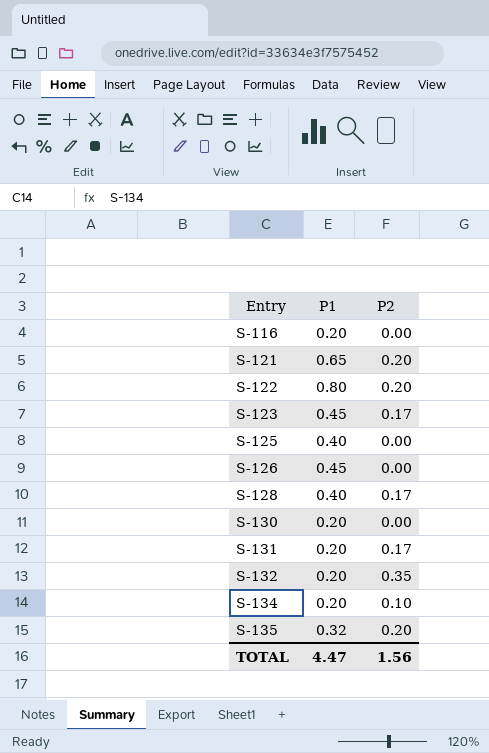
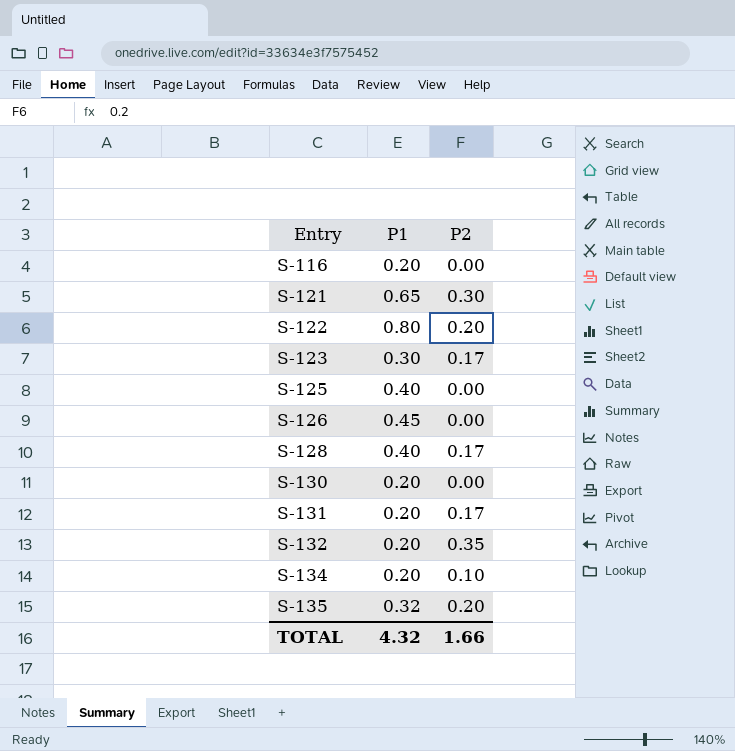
S-121 | P2: 0.20 -> 0.30
S-123 | P1: 0.45 -> 0.30
TOTAL | P1: 4.47 -> 4.32
TOTAL | P2: 1.56 -> 1.66

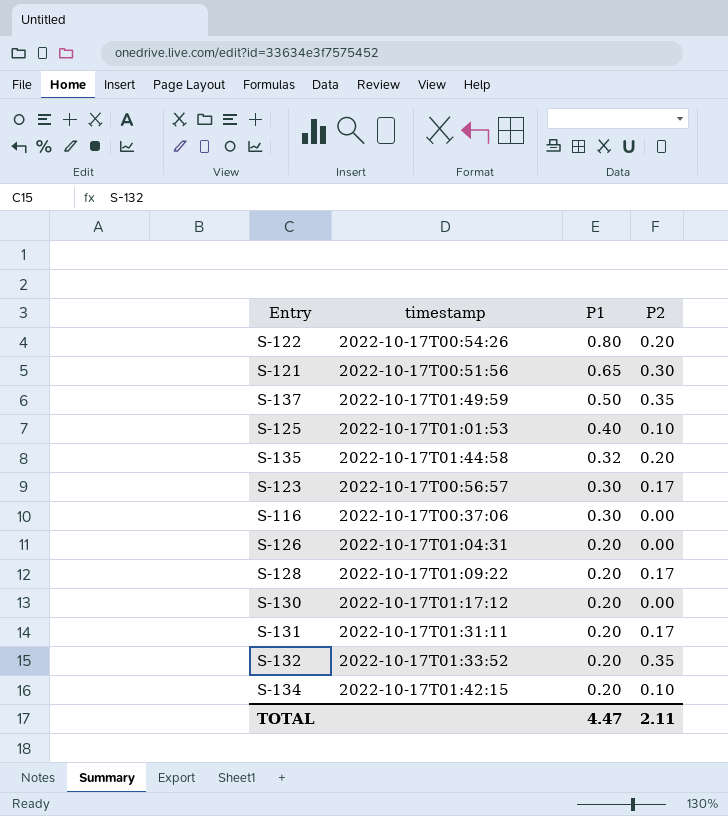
row order: Entry ascending -> P1 descending
column timestamp | position: none -> 2
row S-137: none -> 2022-10-17T01:49:59 | 0.50 | 0.35
S-125 | P2: 0.00 -> 0.10
S-116 | P1: 0.20 -> 0.30
S-126 | P1: 0.45 -> 0.20
S-128 | P1: 0.40 -> 0.20
TOTAL | P1: 4.32 -> 4.47
TOTAL | P2: 1.66 -> 2.11

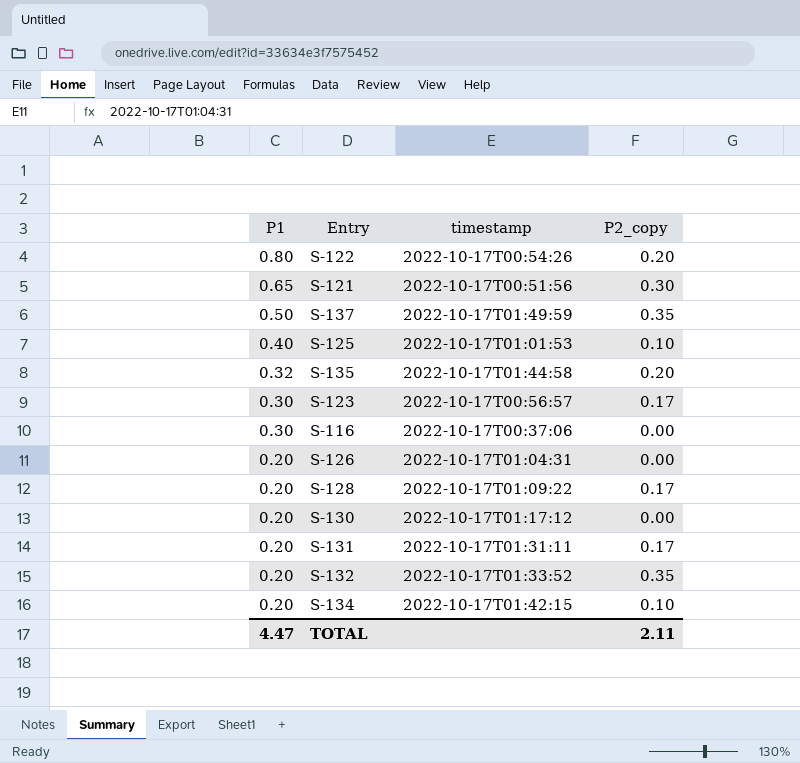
column P1 | position: 3 -> 1
column name: P2 -> P2_copy

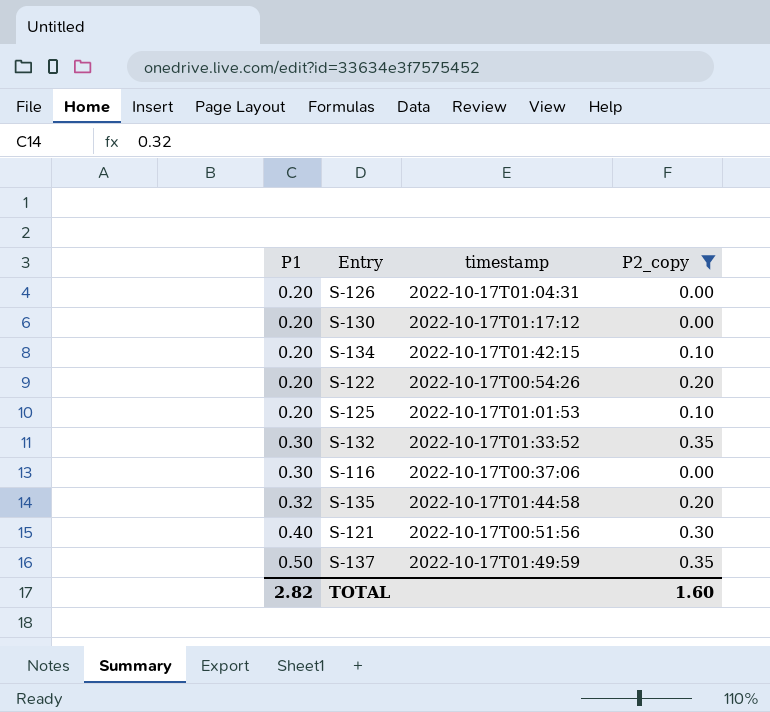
filter: none -> P2_copy != 0.17
row order: P1 descending -> P1 ascending
S-122 | P1: 0.80 -> 0.20
S-125 | P1: 0.40 -> 0.20
S-132 | P1: 0.20 -> 0.30
S-121 | P1: 0.65 -> 0.40
TOTAL | P1: 4.47 -> 2.82
TOTAL | P2_copy: 2.11 -> 1.60

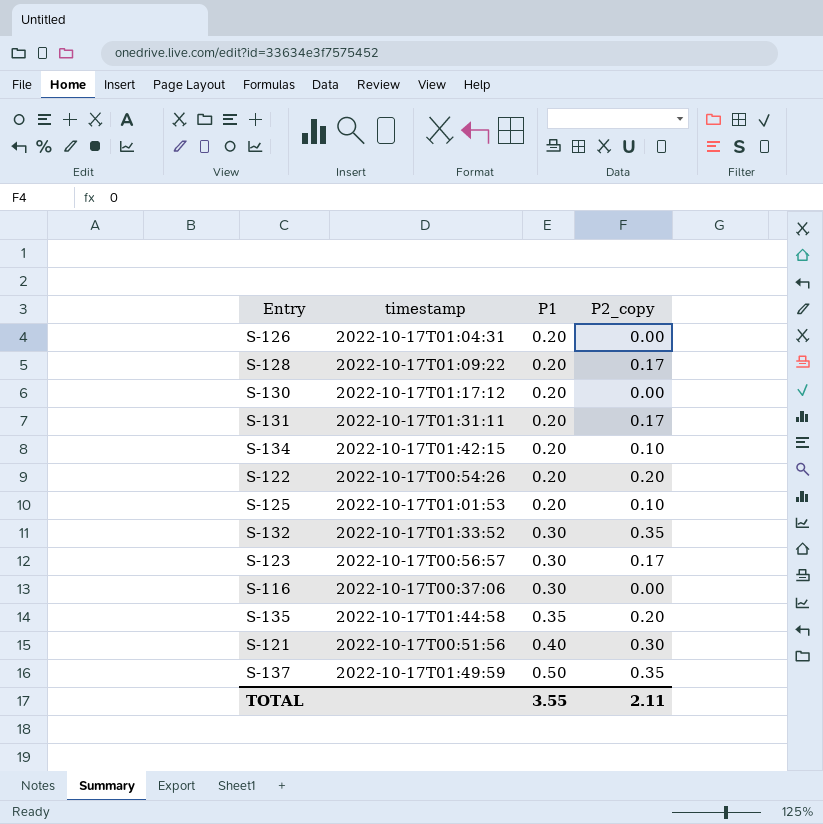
filter: P2_copy != 0.17 -> none
column P1 | position: 1 -> 3
S-135 | P1: 0.32 -> 0.35
TOTAL | P1: 2.82 -> 3.55
TOTAL | P2_copy: 1.60 -> 2.11

